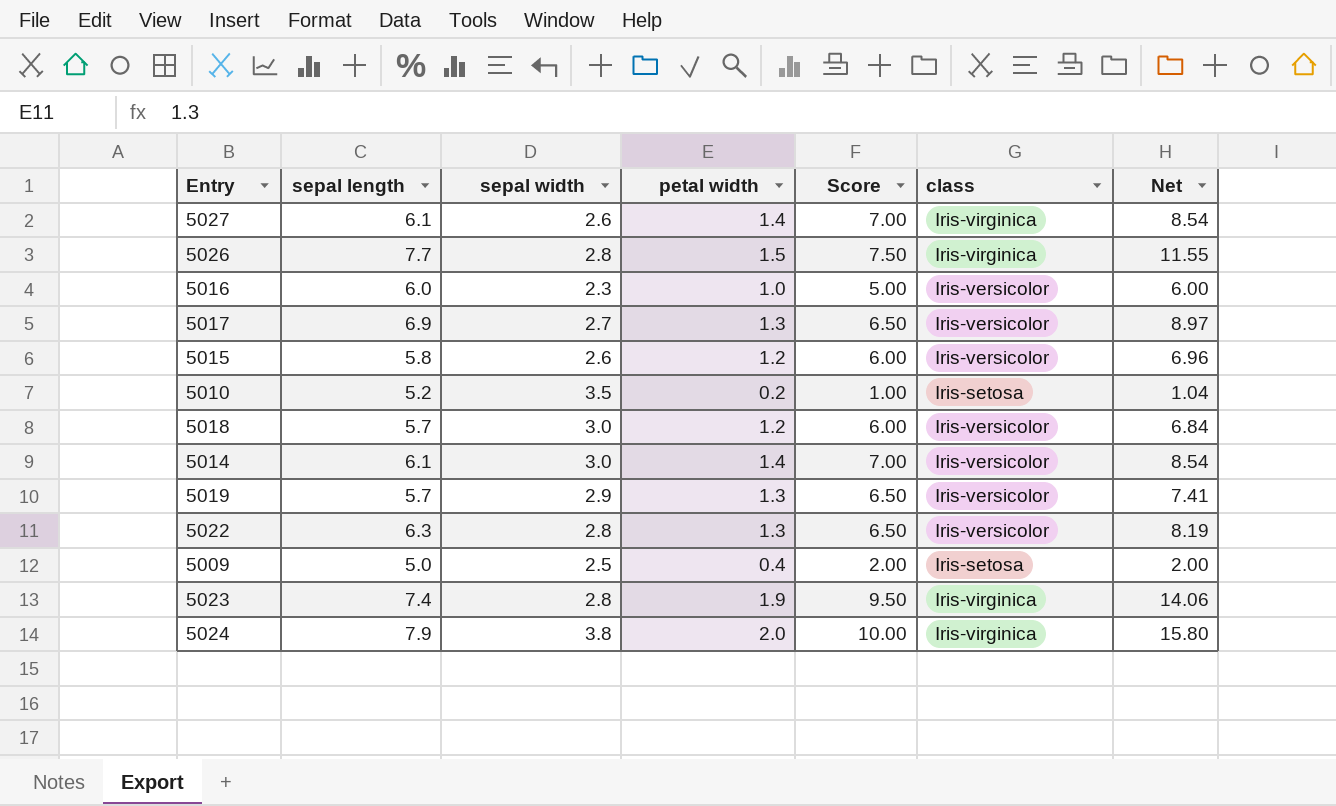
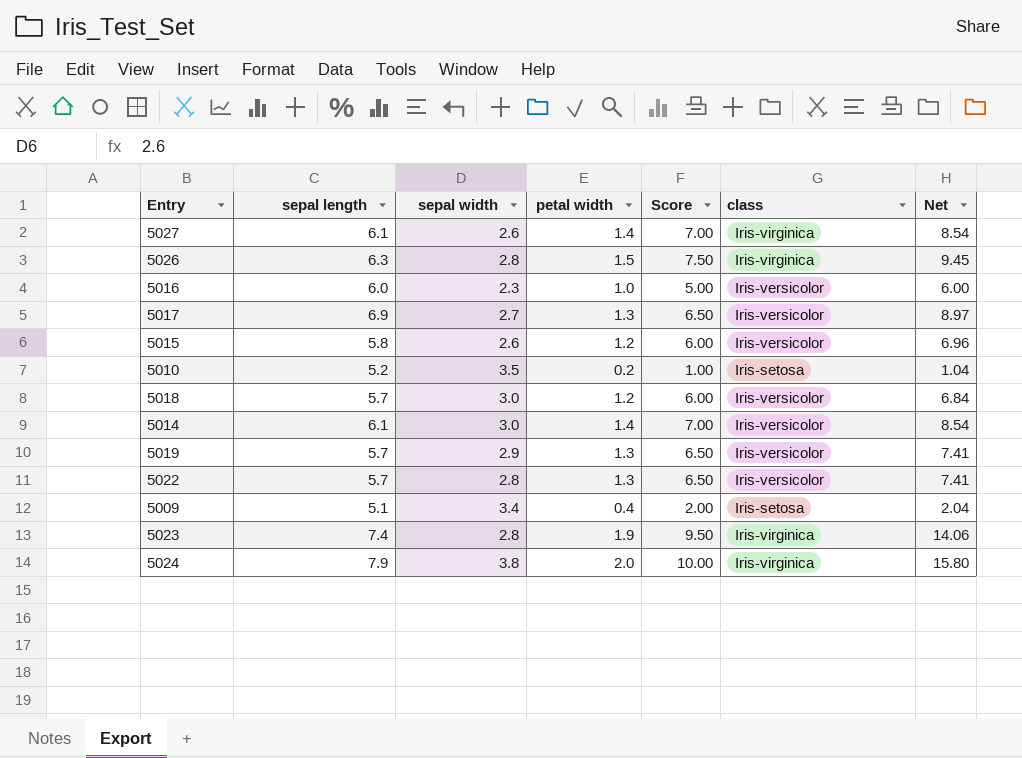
5026 | sepal length: 7.7 -> 6.3
5026 | Net: 11.55 -> 9.45
5022 | sepal length: 6.3 -> 5.7
5022 | Net: 8.19 -> 7.41
5009 | sepal length: 5.0 -> 5.1
5009 | sepal width: 2.5 -> 3.4
5009 | Net: 2.00 -> 2.04

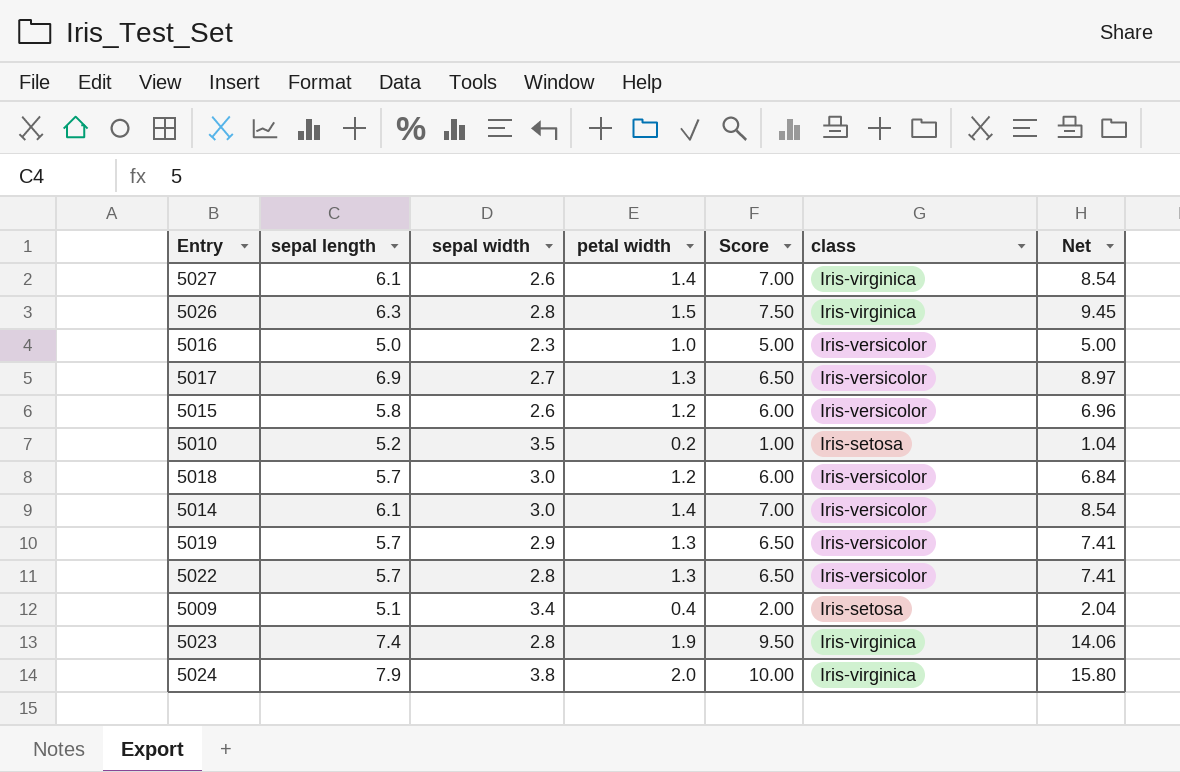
5016 | sepal length: 6.0 -> 5.0
5016 | Net: 6.00 -> 5.00

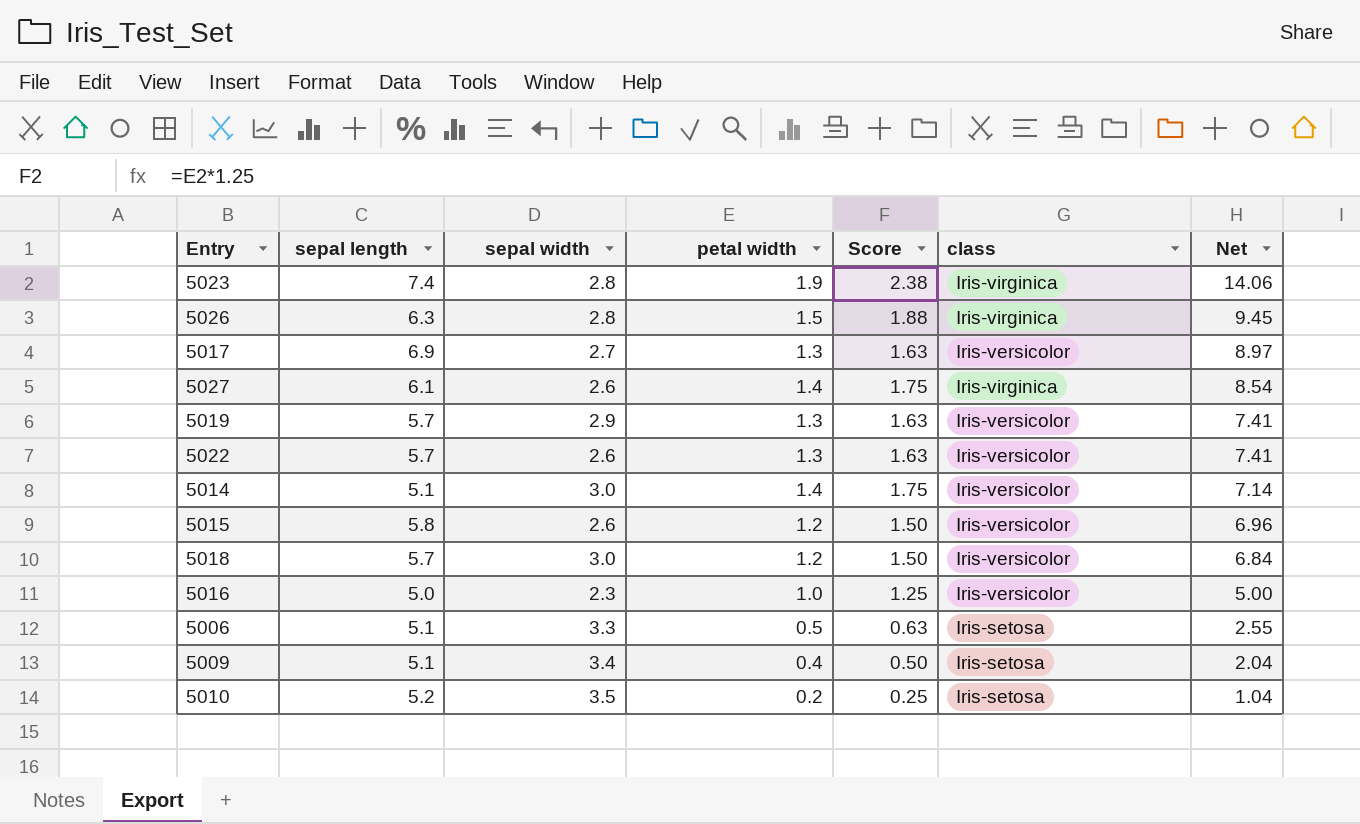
row order: none -> Net descending
column Score | formula: [petal width] * 5 -> [petal width] * 1.25
row 5024: 7.9 | 3.8 | 2.0 | 10.00 | Iris-virginica | 15.80 -> none
5022 | sepal width: 2.8 -> 2.6
5014 | sepal length: 6.1 -> 5.1
5014 | Net: 8.54 -> 7.14
row 5006: none -> 5.1 | 3.3 | 0.5 | 0.63 | Iris-setosa | 2.55

